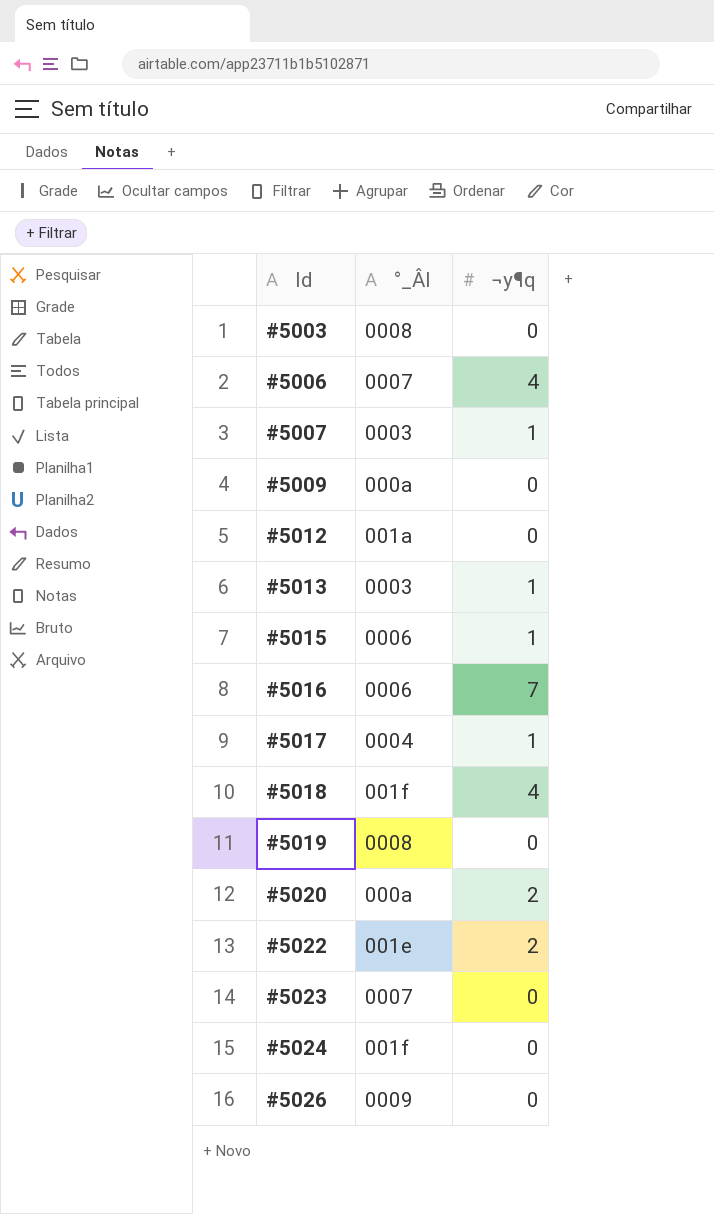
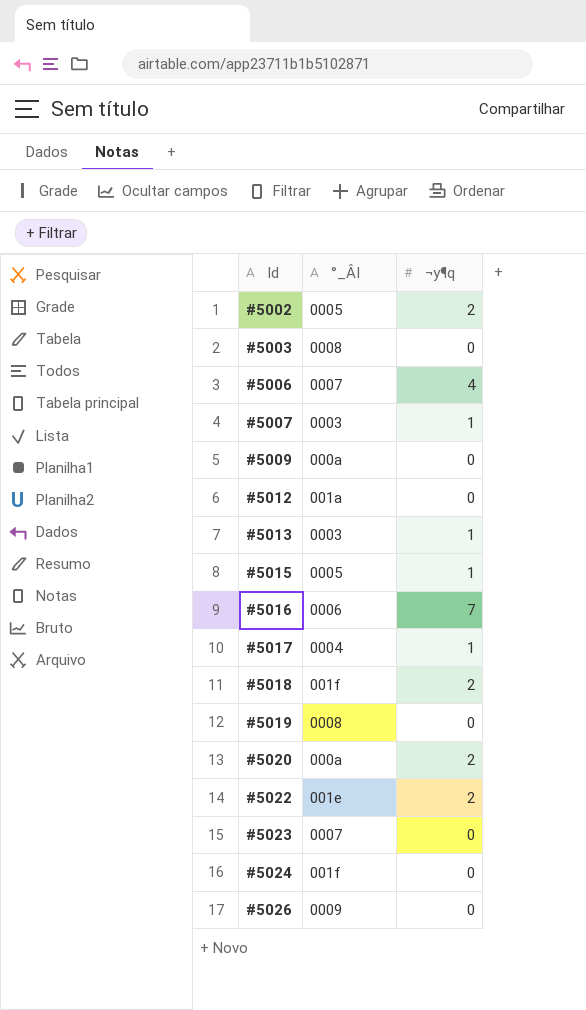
row #5002: none -> 0005 | 2
#5015 | °_ÂI: 0006 -> 0005
#5018 | ¬y¶q: 4 -> 2

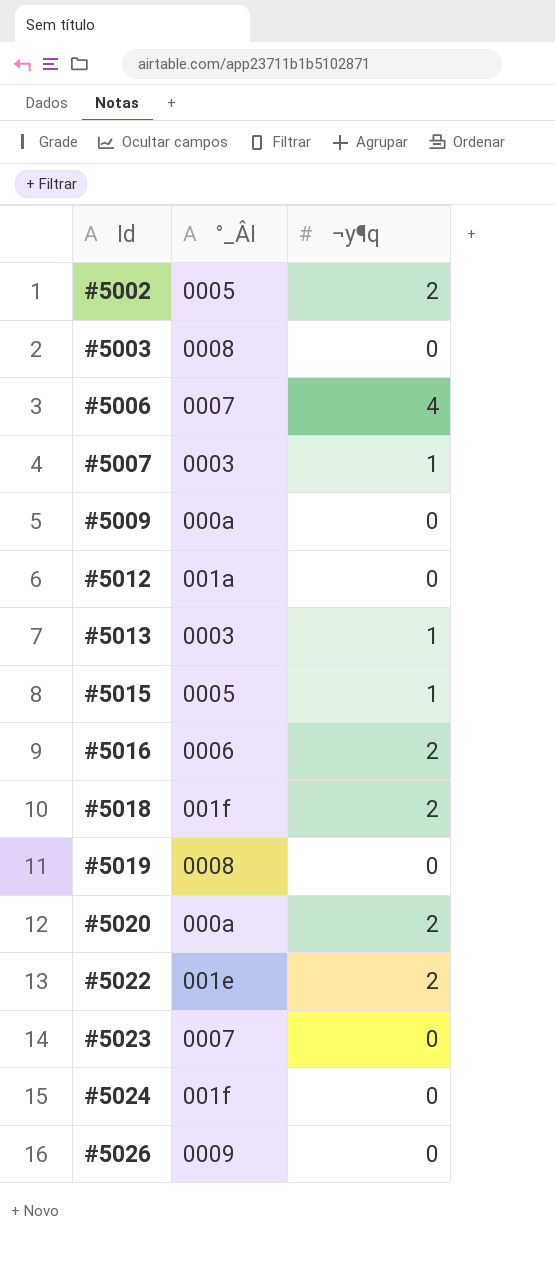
row #5017: 0004 | 1 -> none
#5016 | ¬y¶q: 7 -> 2

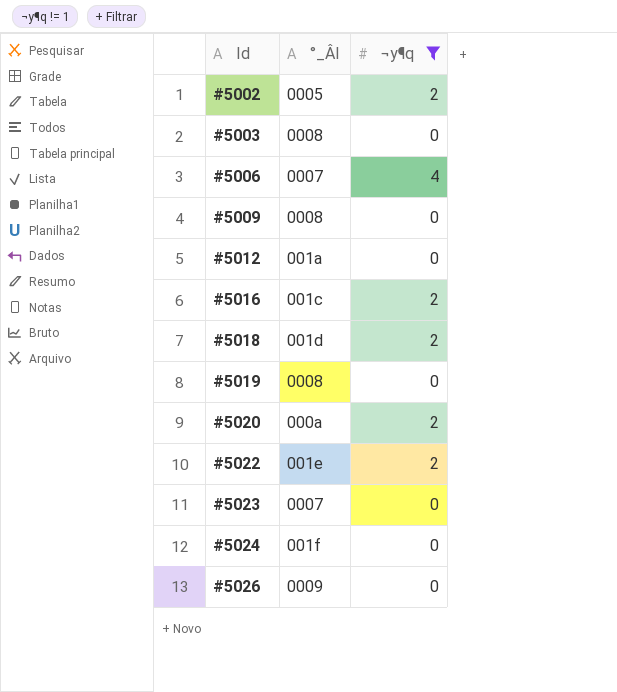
filter: none -> ¬y¶q != 1
#5009 | °_ÂI: 000a -> 0008
#5016 | °_ÂI: 0006 -> 001c
#5018 | °_ÂI: 001f -> 001d

